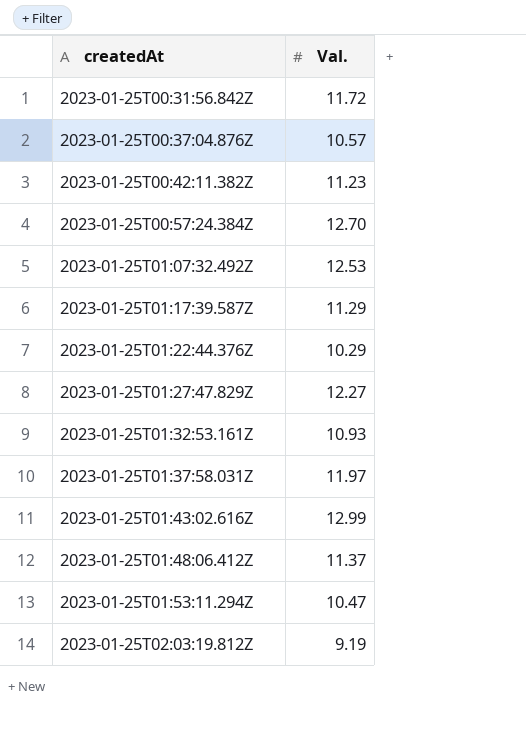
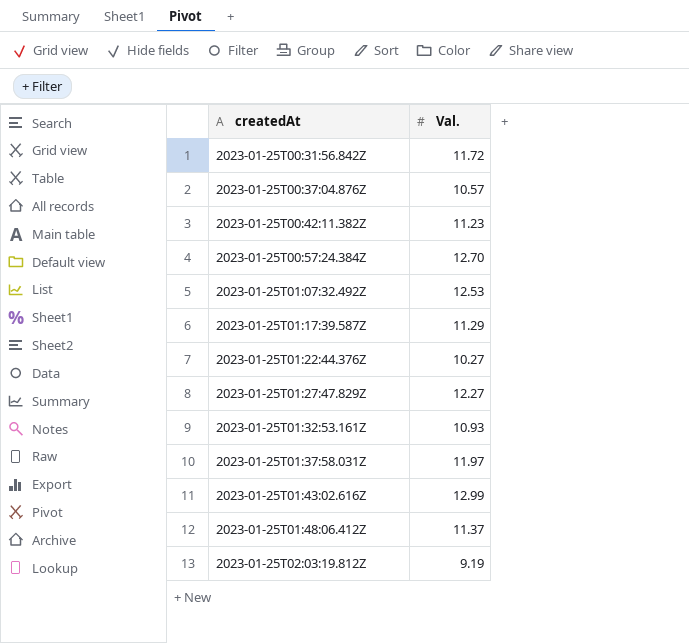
row 2023-01-25T01:53:11.294Z: 10.47 -> none
2023-01-25T01:22:44.376Z | Val.: 10.29 -> 10.27

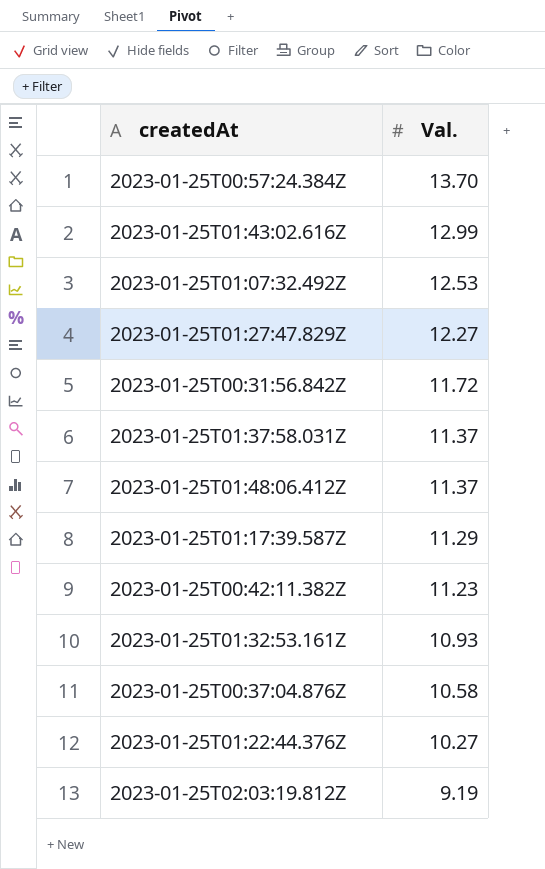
row order: createdAt ascending -> Val. descending
2023-01-25T00:57:24.384Z | Val.: 12.70 -> 13.70
2023-01-25T01:37:58.031Z | Val.: 11.97 -> 11.37
2023-01-25T00:37:04.876Z | Val.: 10.57 -> 10.58

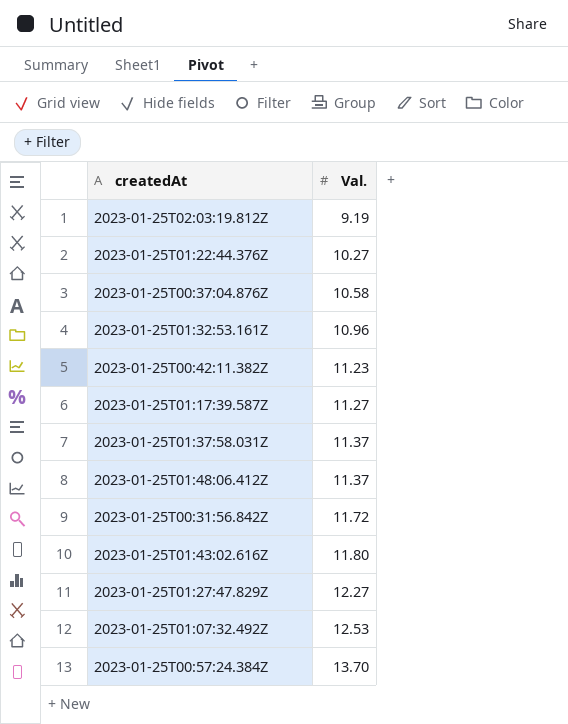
row order: Val. descending -> Val. ascending
2023-01-25T01:32:53.161Z | Val.: 10.93 -> 10.96
2023-01-25T01:17:39.587Z | Val.: 11.29 -> 11.27
2023-01-25T01:43:02.616Z | Val.: 12.99 -> 11.80

